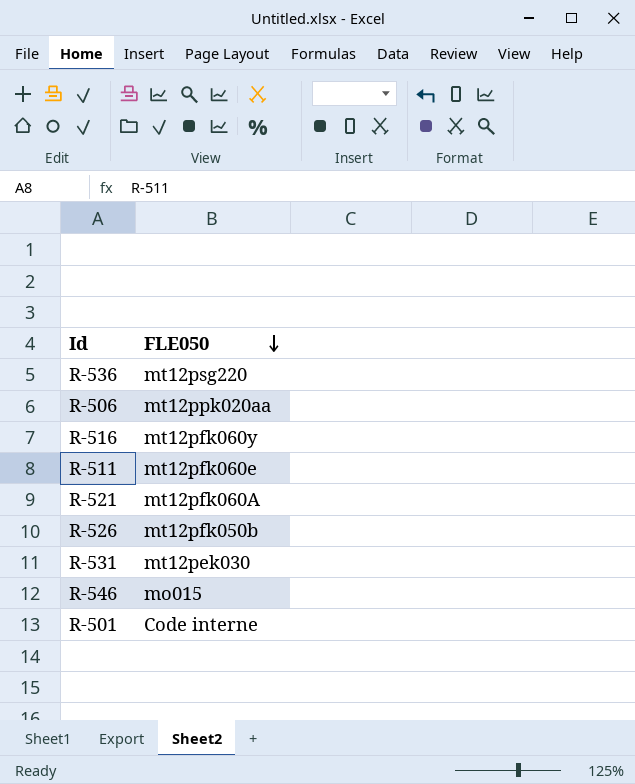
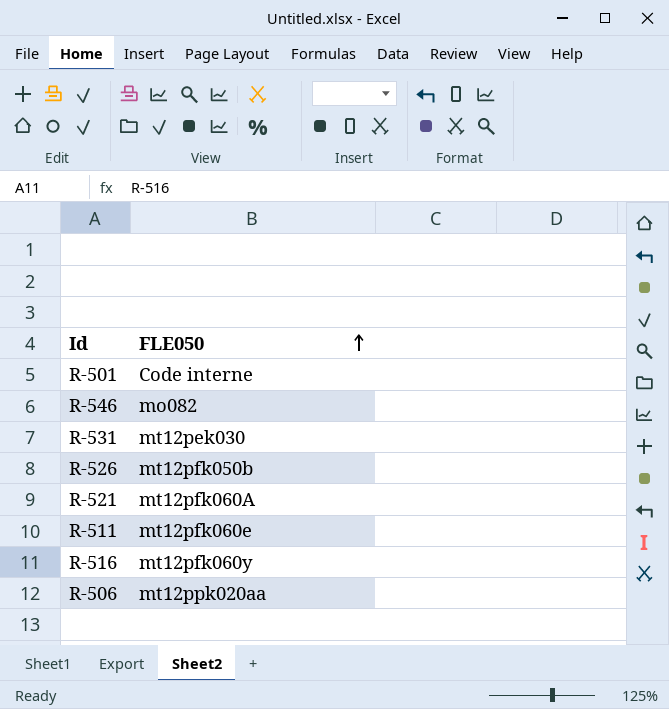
row order: FLE050 descending -> FLE050 ascending
row R-536: mt12psg220 -> none
R-546 | FLE050: mo015 -> mo082

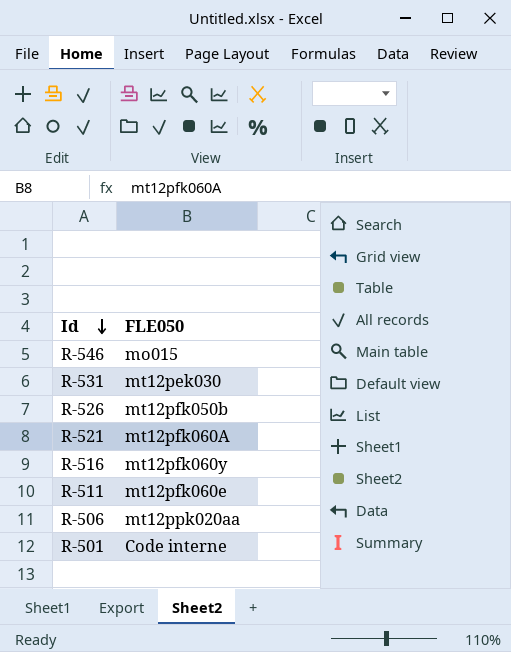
row order: FLE050 ascending -> Id descending
R-546 | FLE050: mo082 -> mo015

